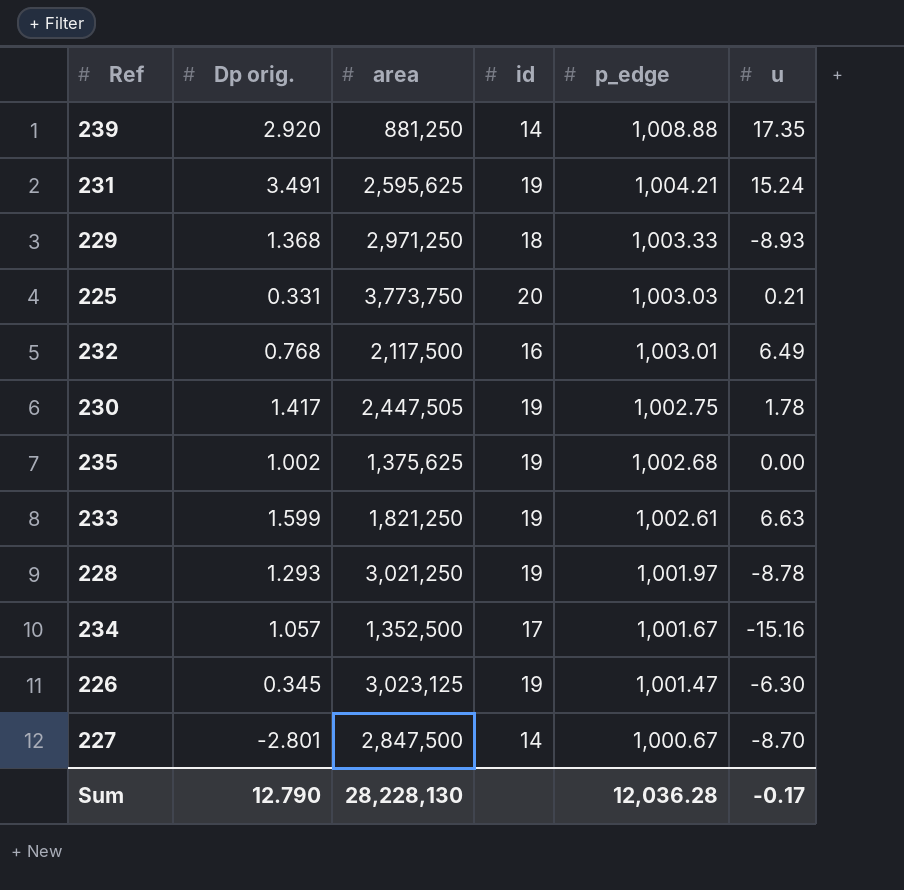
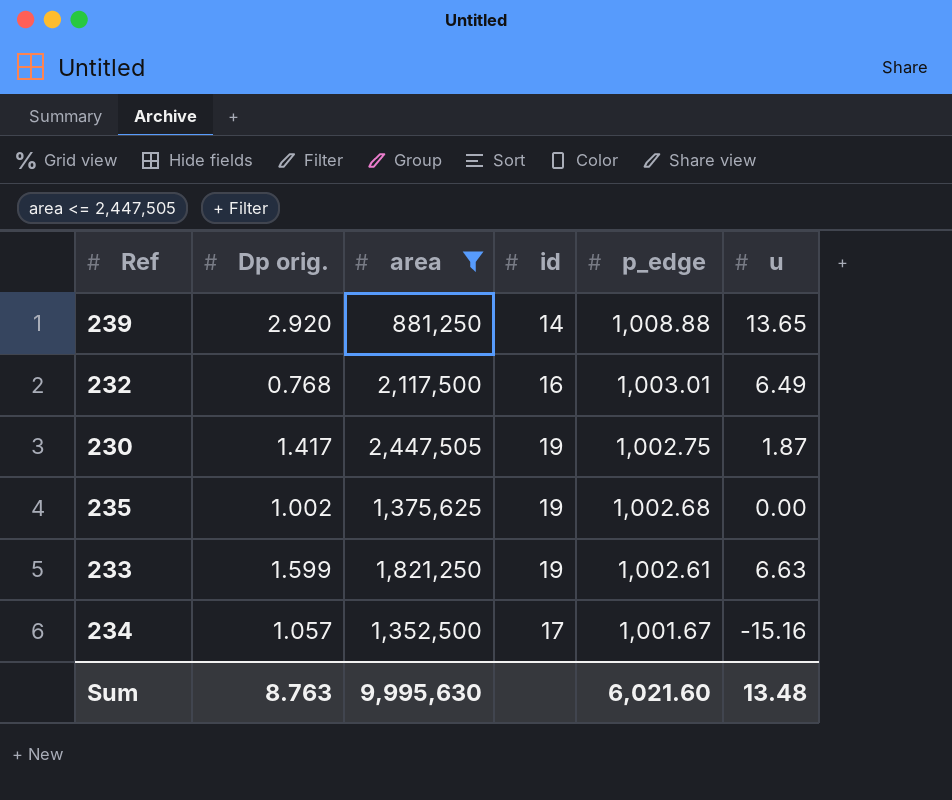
filter: none -> area <= 2,447,505
239 | u: 17.35 -> 13.65
230 | u: 1.78 -> 1.87
Sum | Dp orig.: 12.790 -> 8.763
Sum | area: 28,228,130 -> 9,995,630
Sum | p_edge: 12,036.28 -> 6,021.60
Sum | u: -0.17 -> 13.48

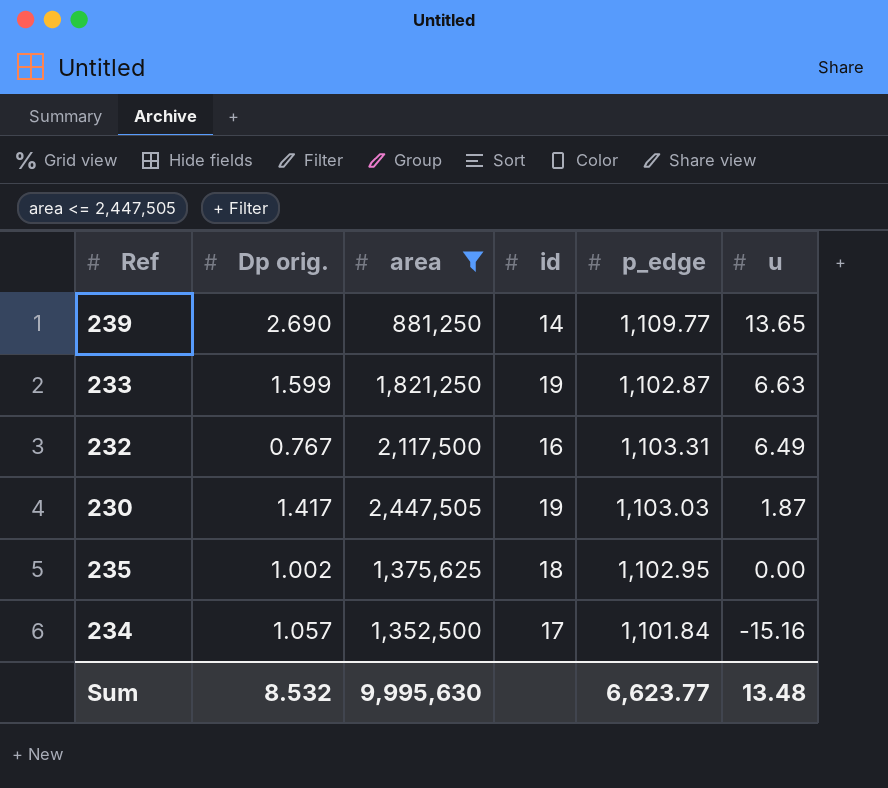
row order: p_edge descending -> u descending
239 | Dp orig.: 2.920 -> 2.690
239 | p_edge: 1,008.88 -> 1,109.77
233 | p_edge: 1,002.61 -> 1,102.87
232 | Dp orig.: 0.768 -> 0.767
232 | p_edge: 1,003.01 -> 1,103.31
230 | p_edge: 1,002.75 -> 1,103.03
235 | id: 19 -> 18
235 | p_edge: 1,002.68 -> 1,102.95
234 | p_edge: 1,001.67 -> 1,101.84
Sum | Dp orig.: 8.763 -> 8.532
Sum | p_edge: 6,021.60 -> 6,623.77

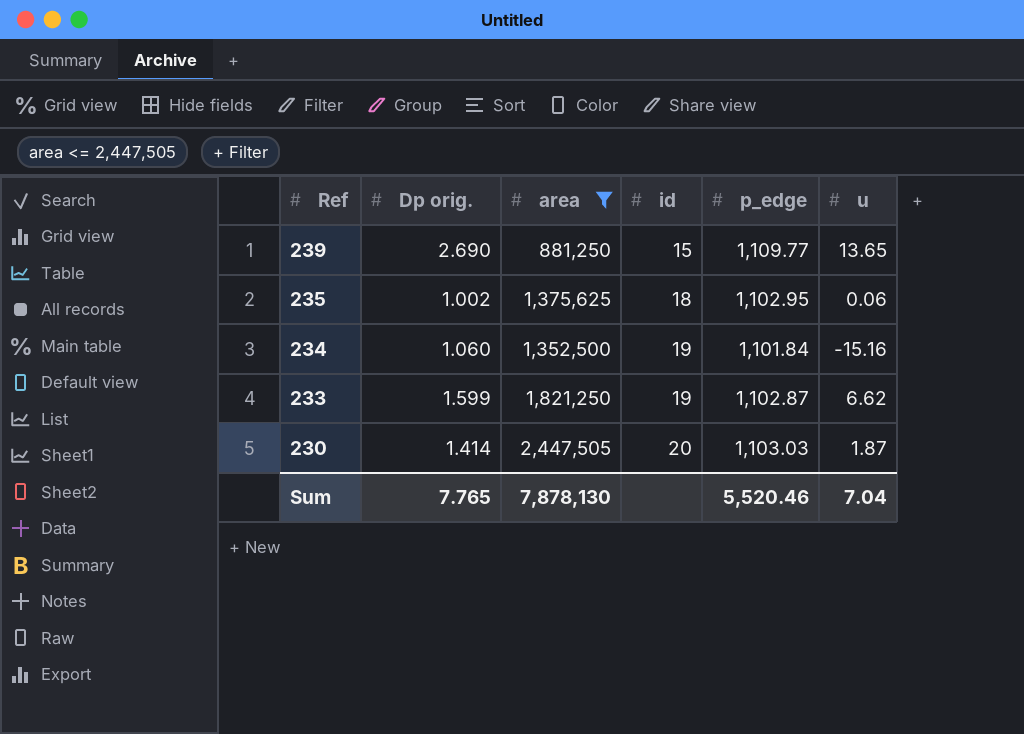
row order: u descending -> Ref descending
row 232: 0.767 | 2,117,500 | 16 | 1,103.31 | 6.49 -> none
239 | id: 14 -> 15
235 | u: 0.00 -> 0.06
234 | Dp orig.: 1.057 -> 1.060
234 | id: 17 -> 19
233 | u: 6.63 -> 6.62
230 | Dp orig.: 1.417 -> 1.414
230 | id: 19 -> 20
Sum | Dp orig.: 8.532 -> 7.765
Sum | area: 9,995,630 -> 7,878,130
Sum | p_edge: 6,623.77 -> 5,520.46
Sum | u: 13.48 -> 7.04

